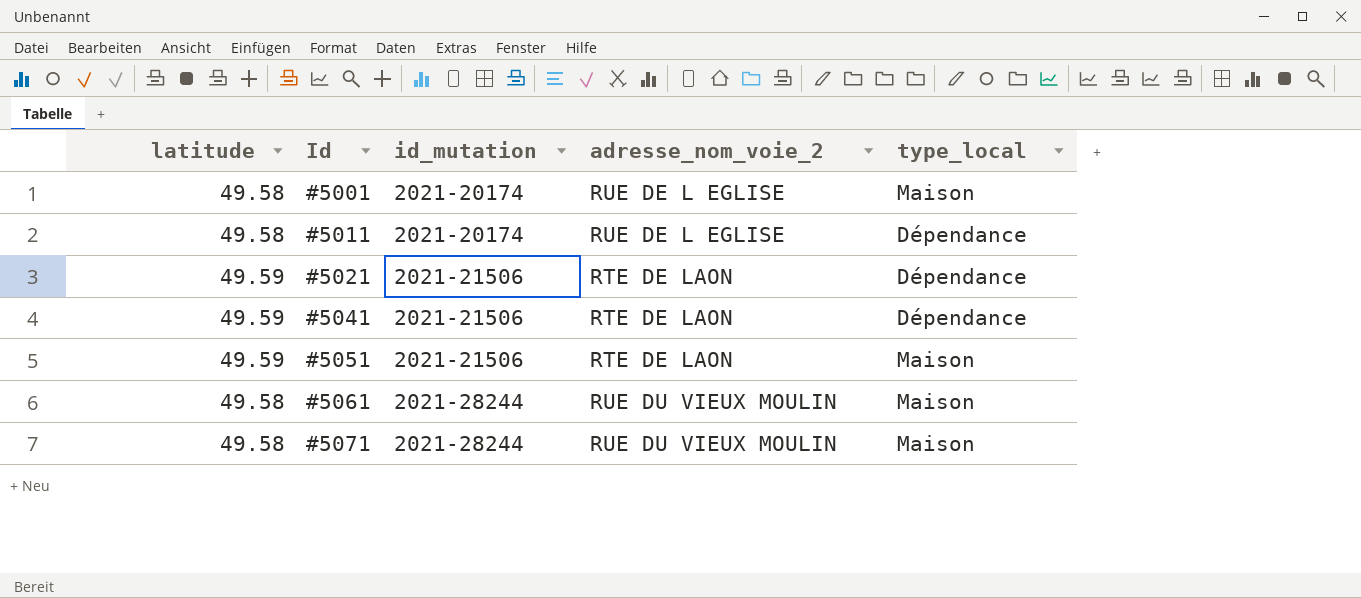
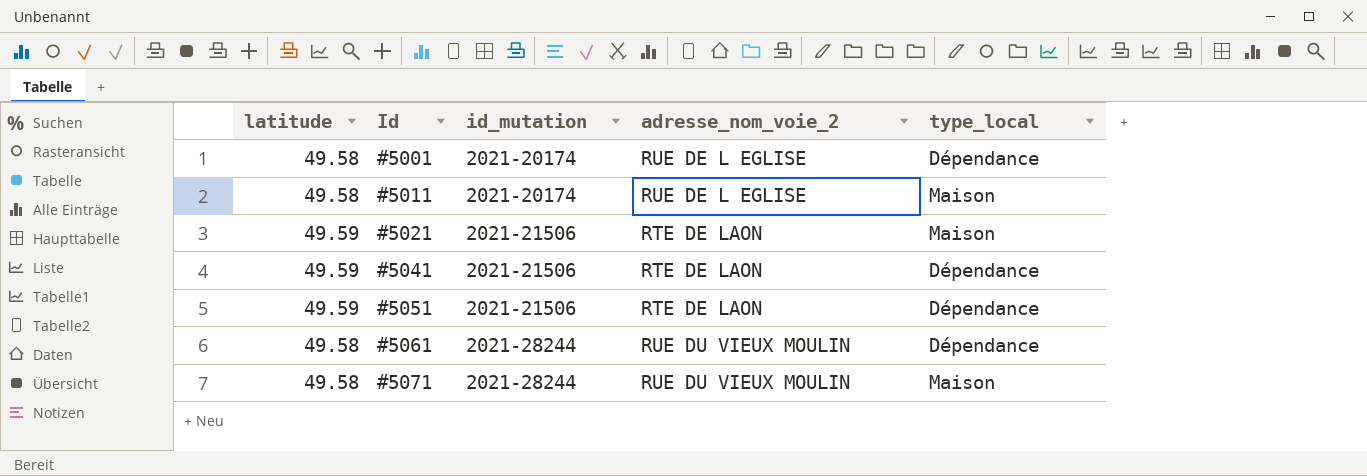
#5001 | type_local: Maison -> Dépendance
#5011 | type_local: Dépendance -> Maison
#5021 | type_local: Dépendance -> Maison
#5051 | type_local: Maison -> Dépendance
#5061 | type_local: Maison -> Dépendance

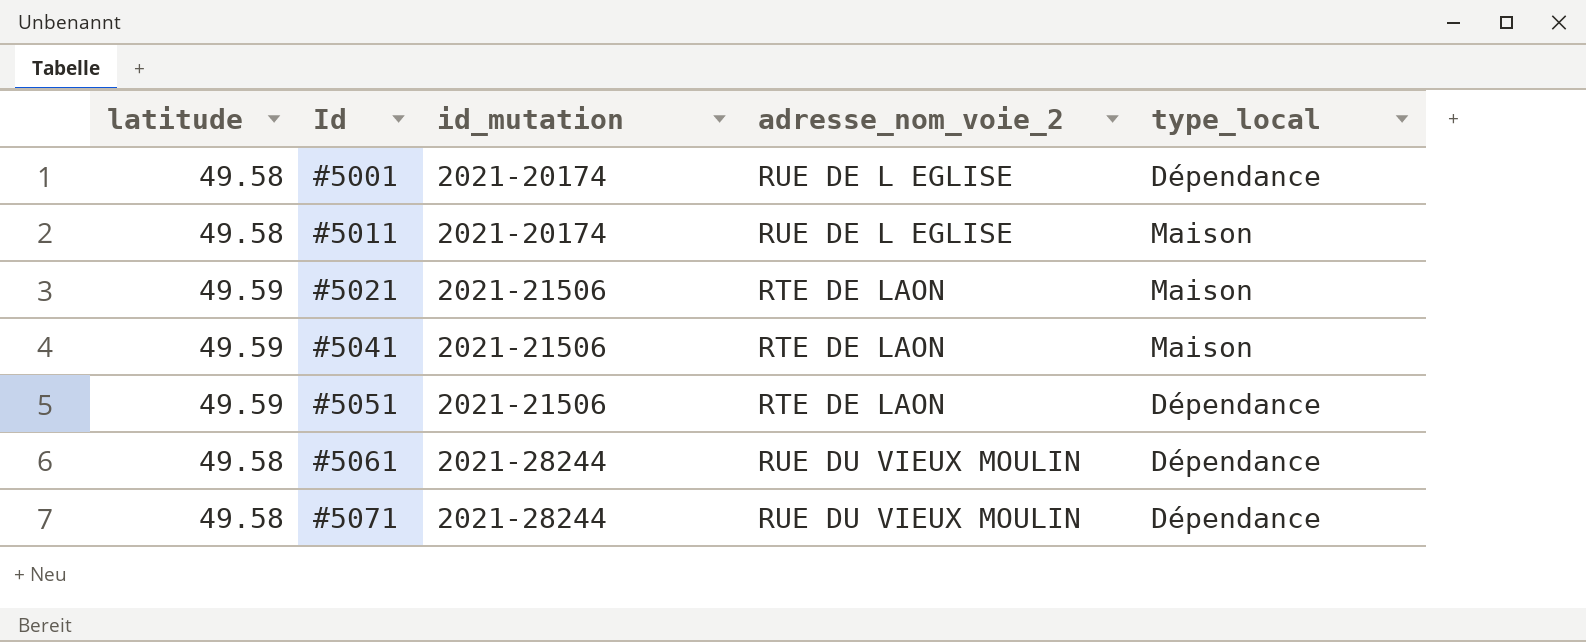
#5041 | type_local: Dépendance -> Maison
#5071 | type_local: Maison -> Dépendance

